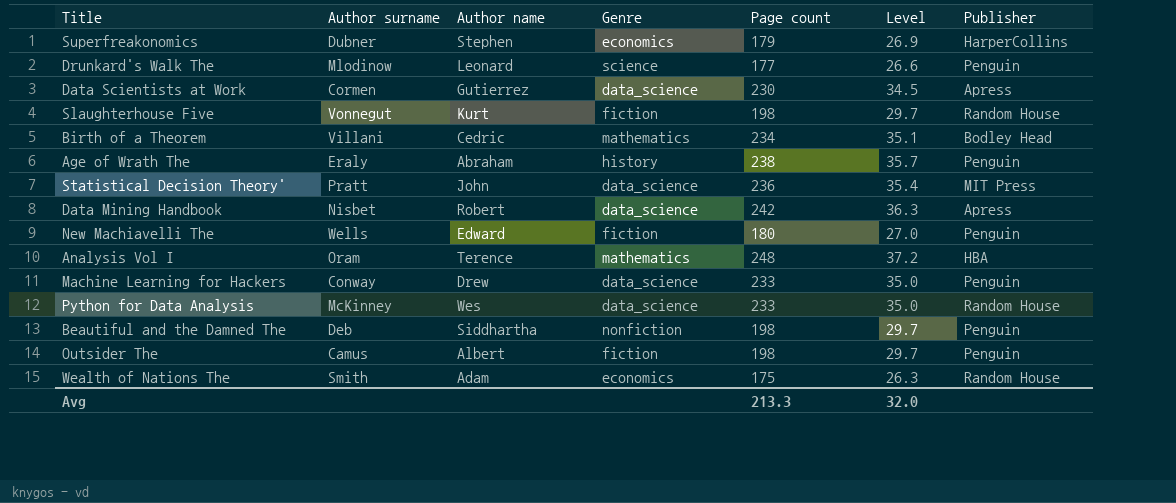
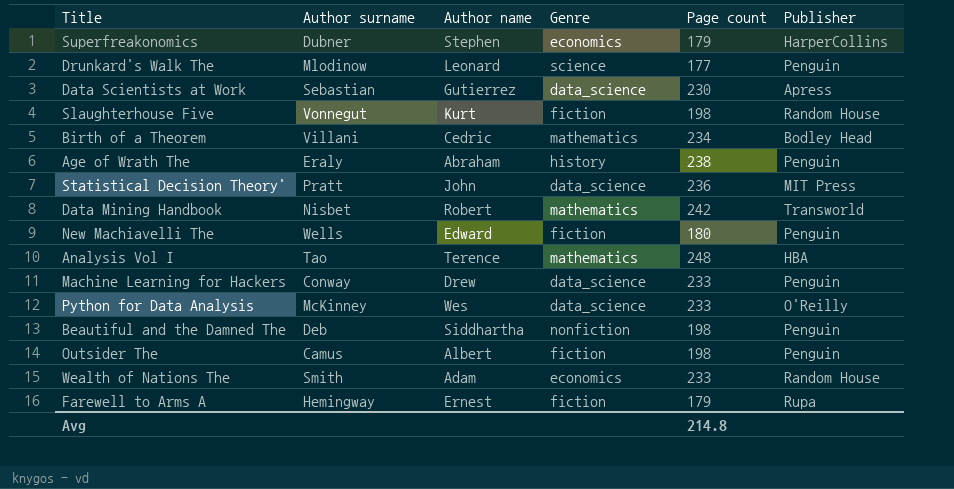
column Level | formula: [Page count] * 0.15 -> none
Data Scientists at Work | Author surname: Cormen -> Sebastian
Data Mining Handbook | Genre: data_science -> mathematics
Data Mining Handbook | Publisher: Apress -> Transworld
Analysis Vol I | Author surname: Oram -> Tao
Python for Data Analysis | Publisher: Random House -> O'Reilly
Wealth of Nations The | Page count: 175 -> 233
row Farewell to Arms A: none -> Hemingway | Ernest | fiction | 179 | Rupa
Avg | Page count: 213.3 -> 214.8

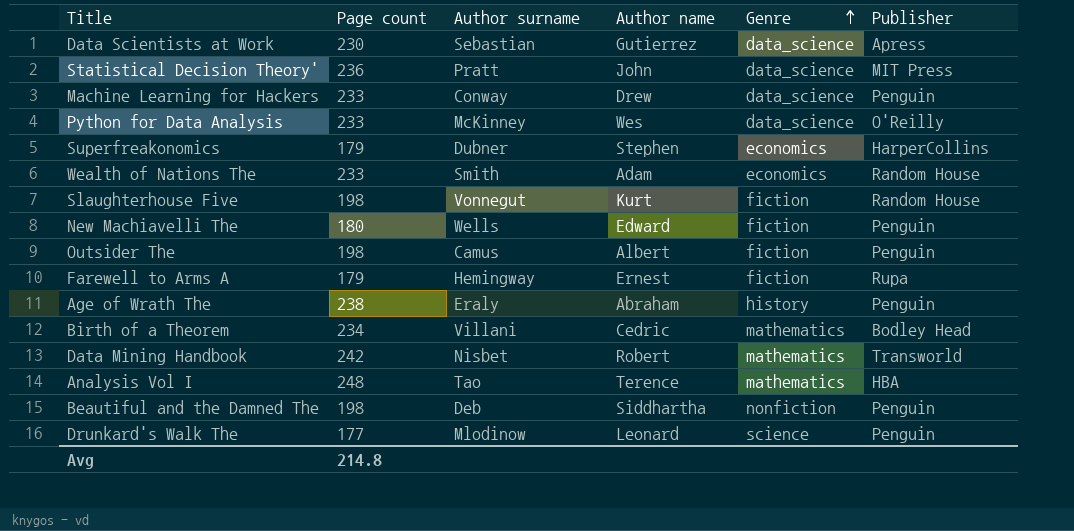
row order: none -> Genre ascending
column Page count | position: 5 -> 2

